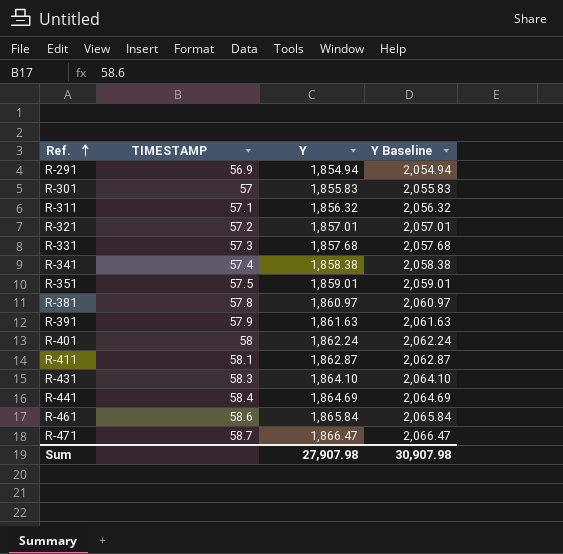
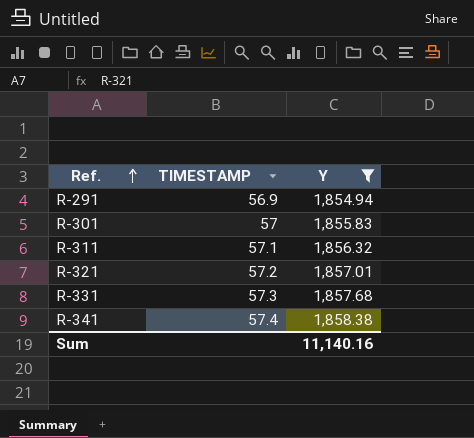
filter: none -> Y <= 1,858.38
column Y Baseline | formula: [Y] + 200 -> none
Sum | Y: 27,907.98 -> 11,140.16

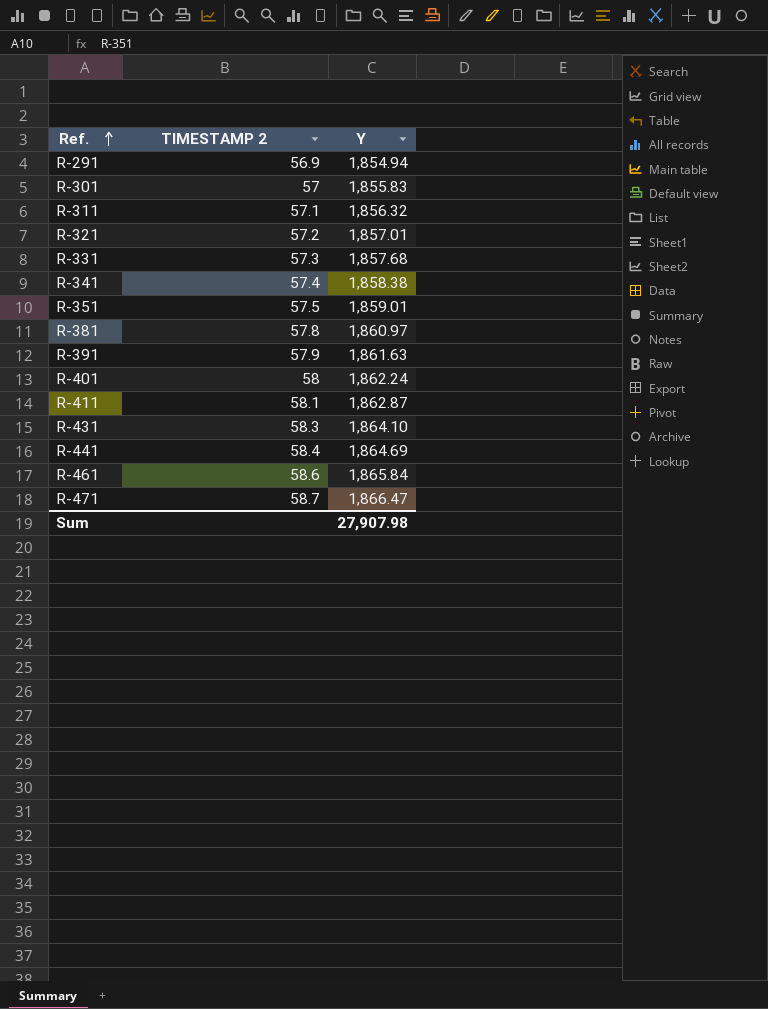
filter: Y <= 1,858.38 -> none
column name: TIMESTAMP -> TIMESTAMP 2
Sum | Y: 11,140.16 -> 27,907.98

